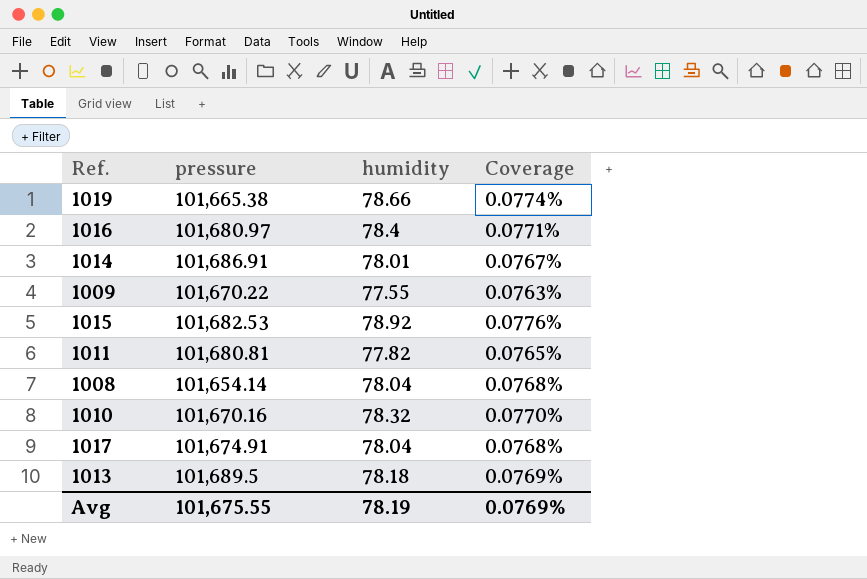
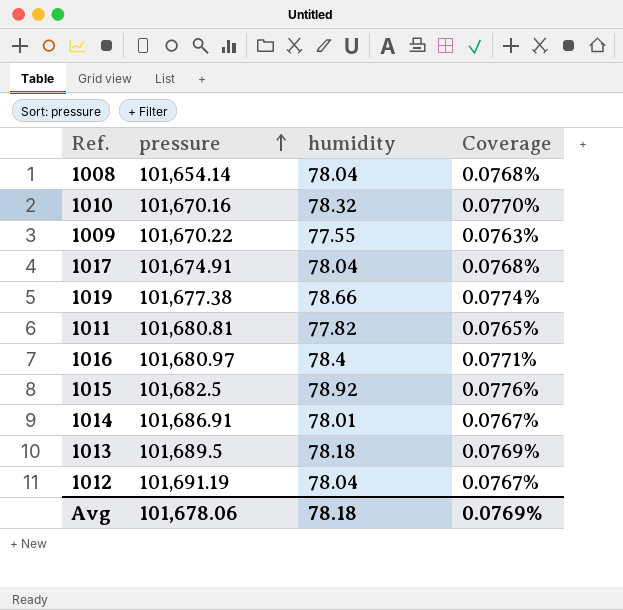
row order: none -> pressure ascending
1019 | pressure: 101,665.38 -> 101,677.38
1015 | pressure: 101,682.53 -> 101,682.5
row 1012: none -> 101,691.19 | 78.04 | 0.0767%
Avg | pressure: 101,675.55 -> 101,678.06
Avg | humidity: 78.19 -> 78.18

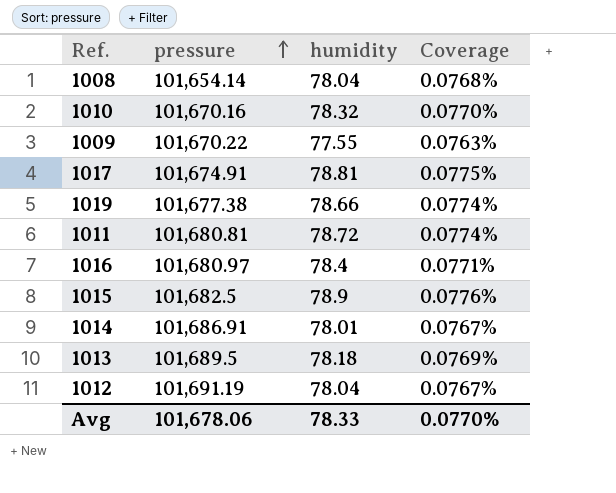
1017 | humidity: 78.04 -> 78.81
1017 | Coverage: 0.0768% -> 0.0775%
1011 | humidity: 77.82 -> 78.72
1011 | Coverage: 0.0765% -> 0.0774%
1015 | humidity: 78.92 -> 78.9
Avg | humidity: 78.18 -> 78.33
Avg | Coverage: 0.0769% -> 0.0770%

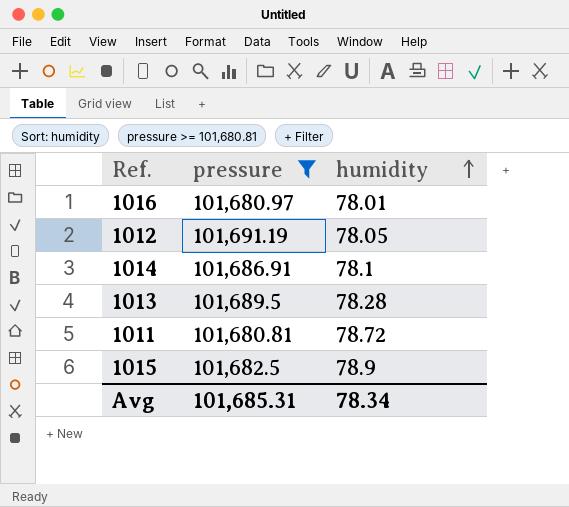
filter: none -> pressure >= 101,680.81
row order: pressure ascending -> humidity ascending
column Coverage | formula: [humidity] / [pressure] -> none
1016 | humidity: 78.4 -> 78.01
1012 | humidity: 78.04 -> 78.05
1014 | humidity: 78.01 -> 78.1
1013 | humidity: 78.18 -> 78.28
Avg | pressure: 101,678.06 -> 101,685.31
Avg | humidity: 78.33 -> 78.34

